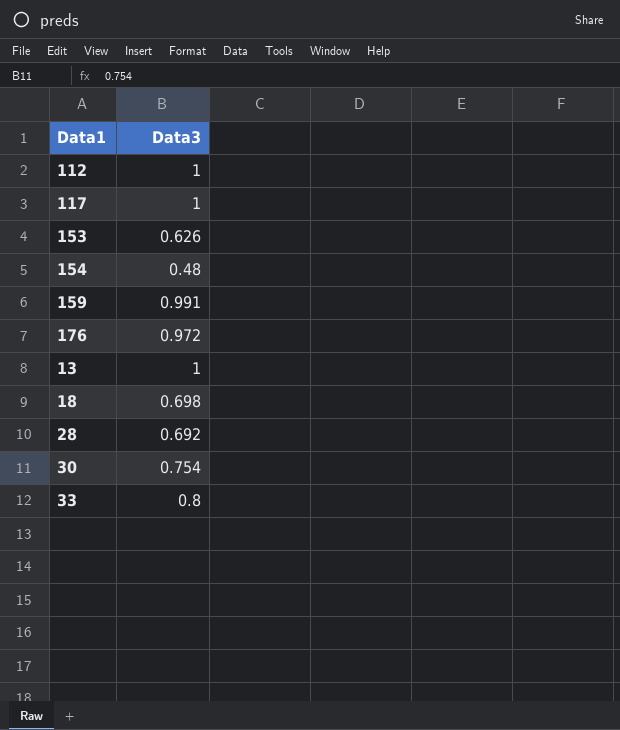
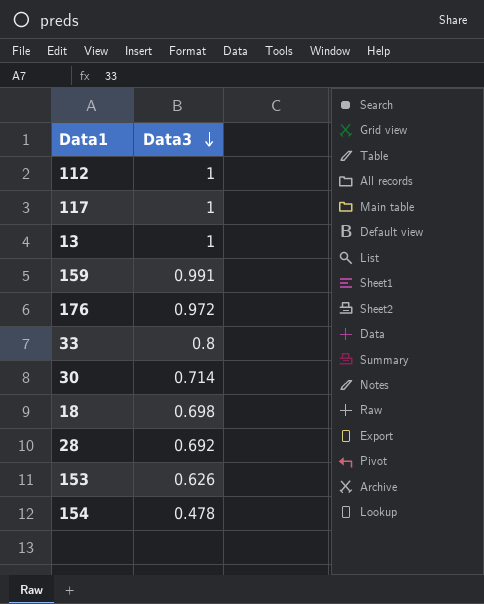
row order: none -> Data3 descending
30 | Data3: 0.754 -> 0.714
154 | Data3: 0.48 -> 0.478

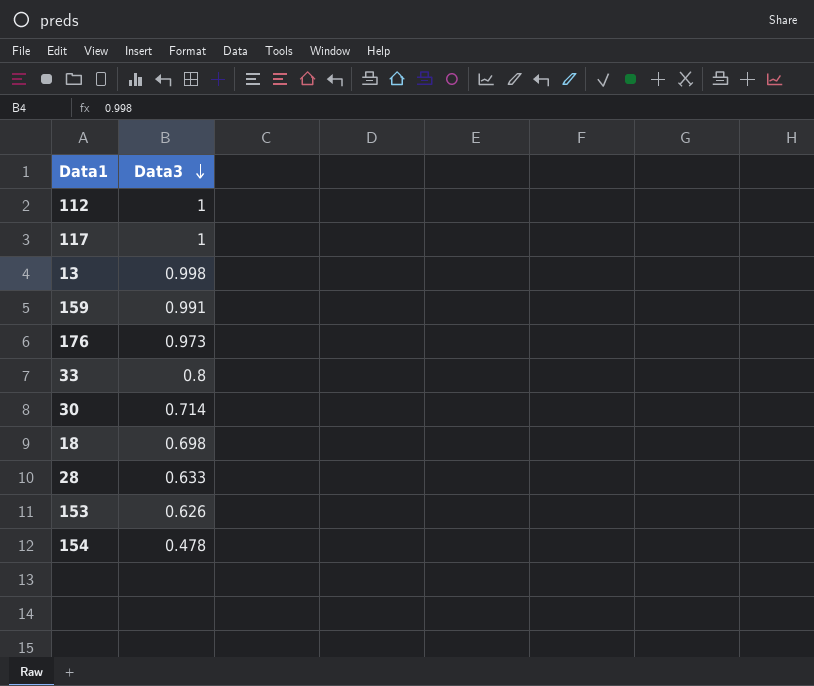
13 | Data3: 1 -> 0.998
176 | Data3: 0.972 -> 0.973
28 | Data3: 0.692 -> 0.633

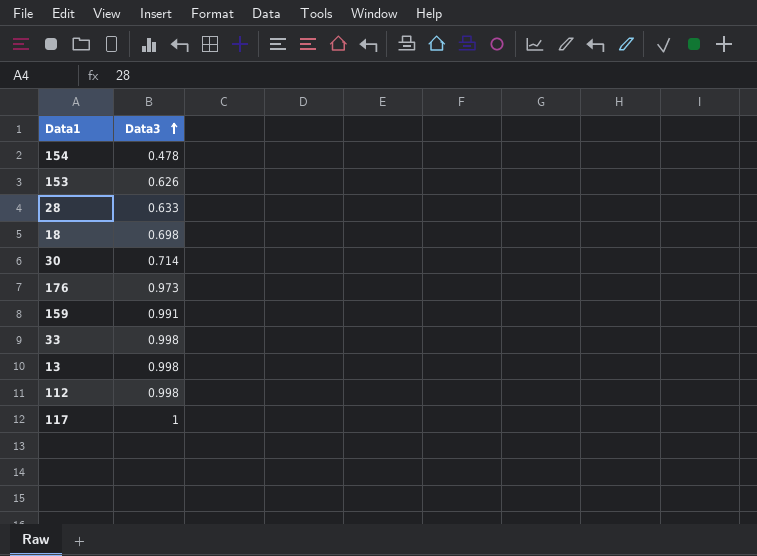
row order: Data3 descending -> Data3 ascending
33 | Data3: 0.8 -> 0.998
112 | Data3: 1 -> 0.998

